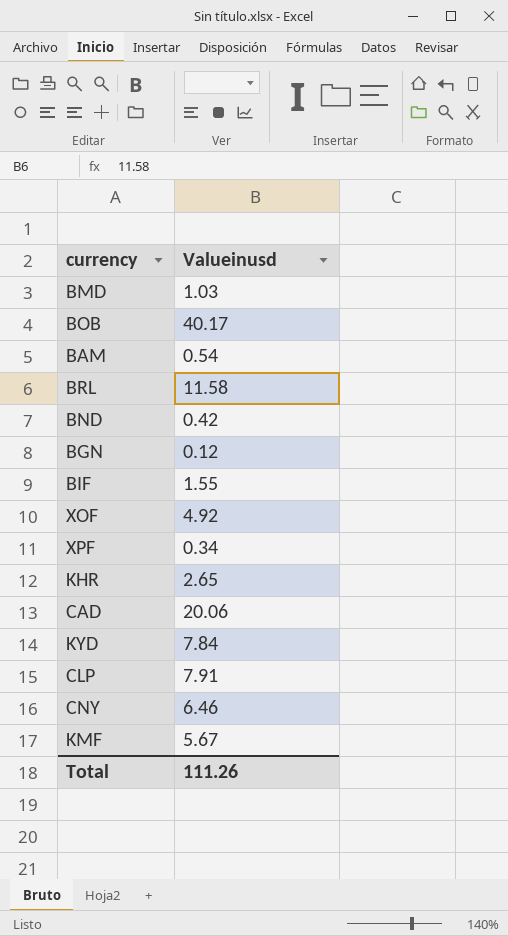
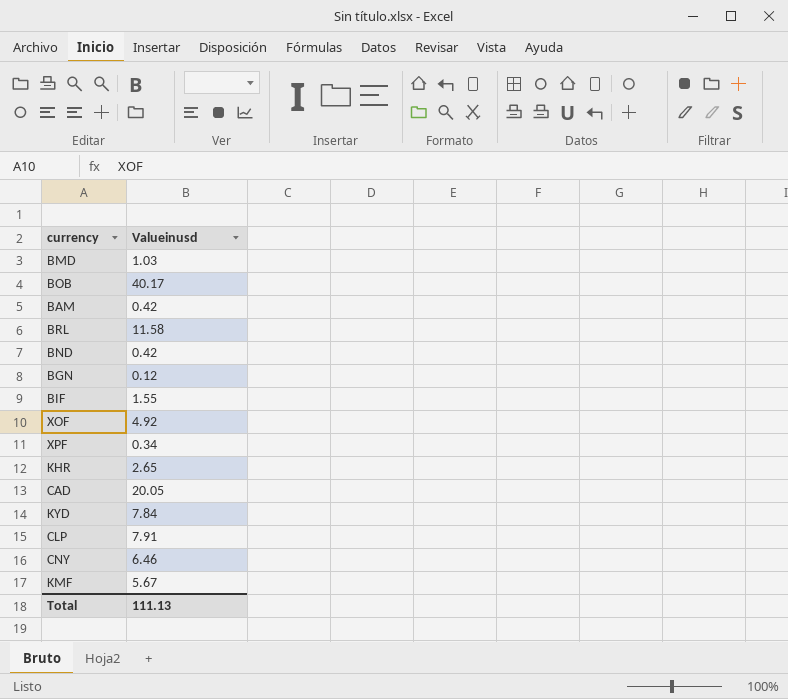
BAM | Valueinusd: 0.54 -> 0.42
CAD | Valueinusd: 20.06 -> 20.05
Total | Valueinusd: 111.26 -> 111.13

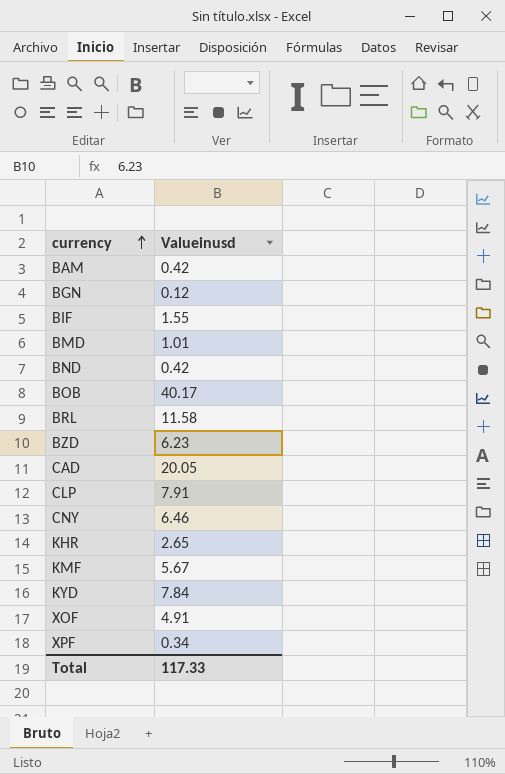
row order: none -> currency ascending
BMD | Valueinusd: 1.03 -> 1.01
row BZD: none -> 6.23
XOF | Valueinusd: 4.92 -> 4.91
Total | Valueinusd: 111.13 -> 117.33

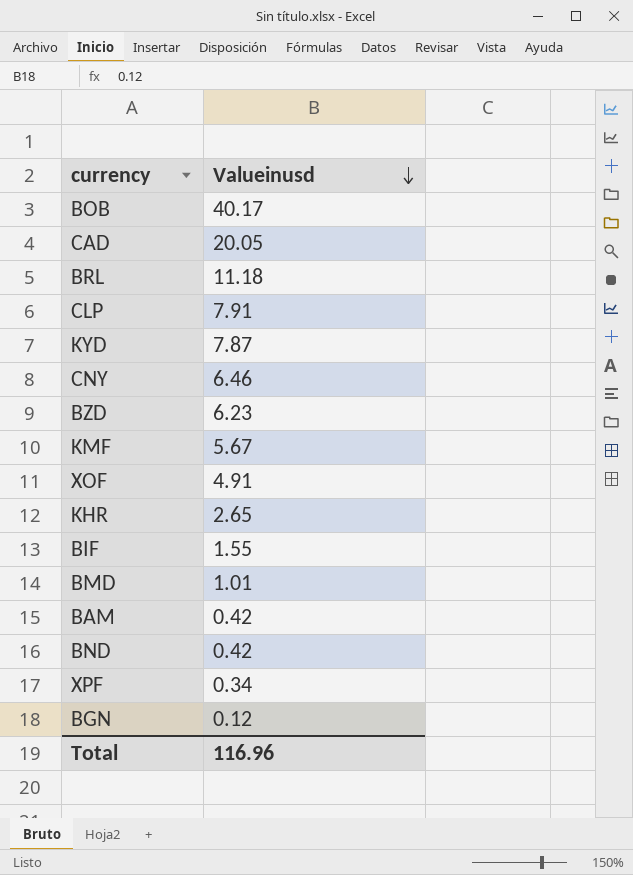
row order: currency ascending -> Valueinusd descending
BRL | Valueinusd: 11.58 -> 11.18
KYD | Valueinusd: 7.84 -> 7.87
Total | Valueinusd: 117.33 -> 116.96

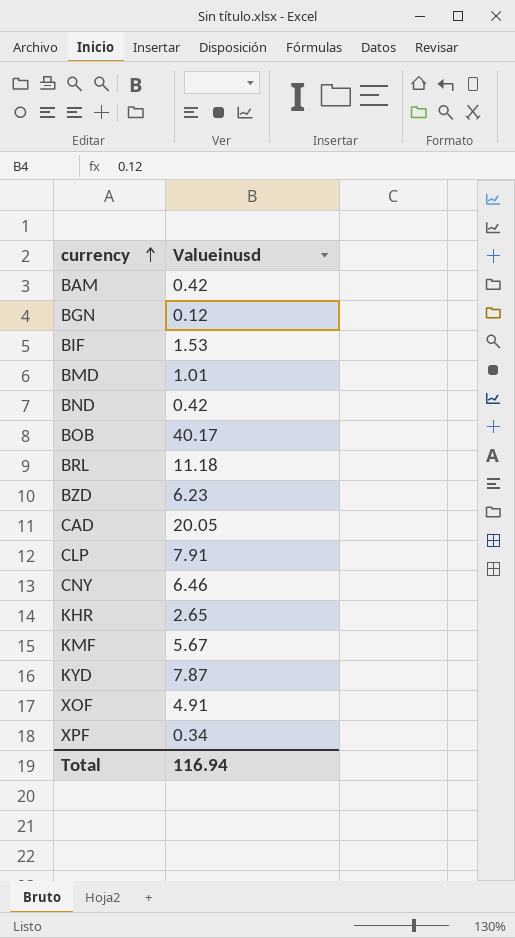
row order: Valueinusd descending -> currency ascending
BIF | Valueinusd: 1.55 -> 1.53
Total | Valueinusd: 116.96 -> 116.94

